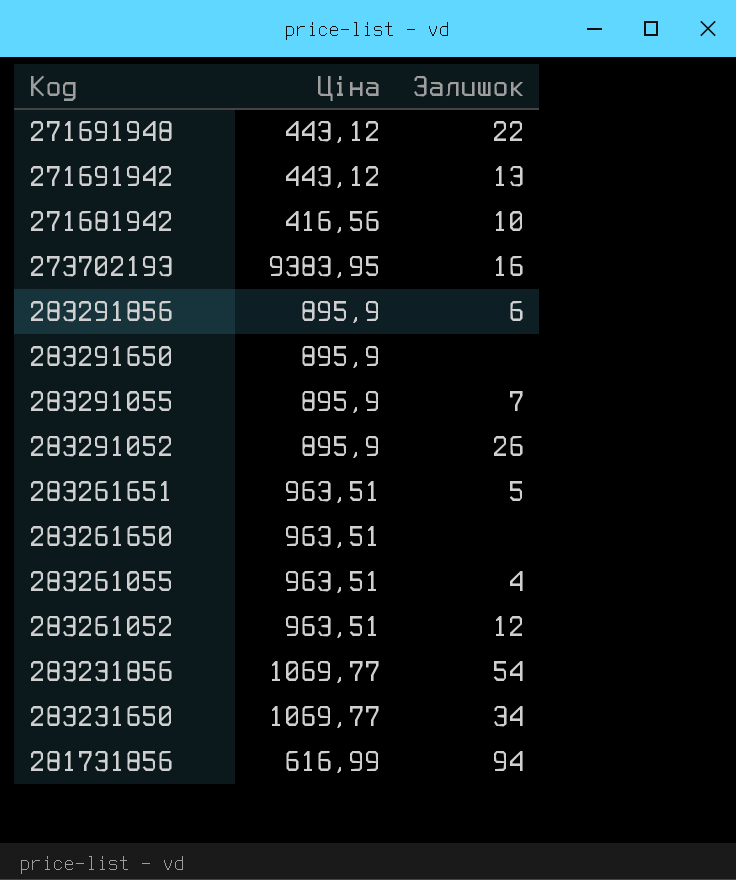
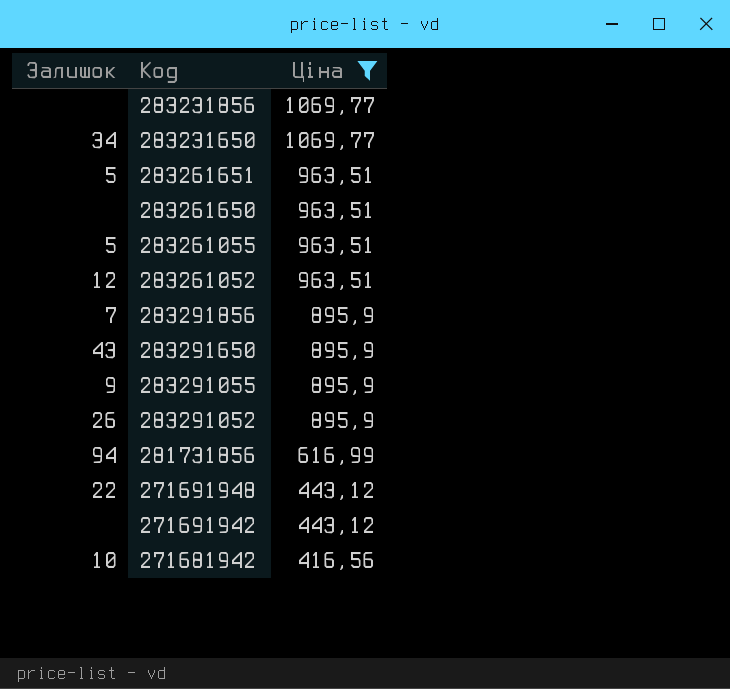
filter: none -> Ціна != 9383,95
row order: none -> Ціна descending
column Залишок | position: 3 -> 1
283231856 | Залишок: 54 -> none
283261055 | Залишок: 4 -> 5
283291856 | Залишок: 6 -> 7
283291650 | Залишок: none -> 43
283291055 | Залишок: 7 -> 9
271691942 | Залишок: 13 -> none

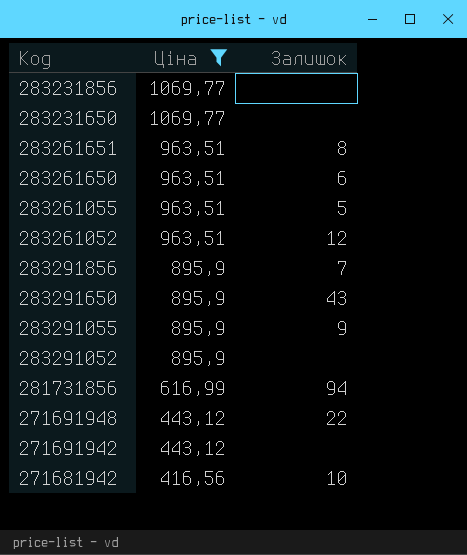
column Залишок | position: 1 -> 3
283231650 | Залишок: 34 -> none
283261651 | Залишок: 5 -> 8
283261650 | Залишок: none -> 6
283291052 | Залишок: 26 -> none

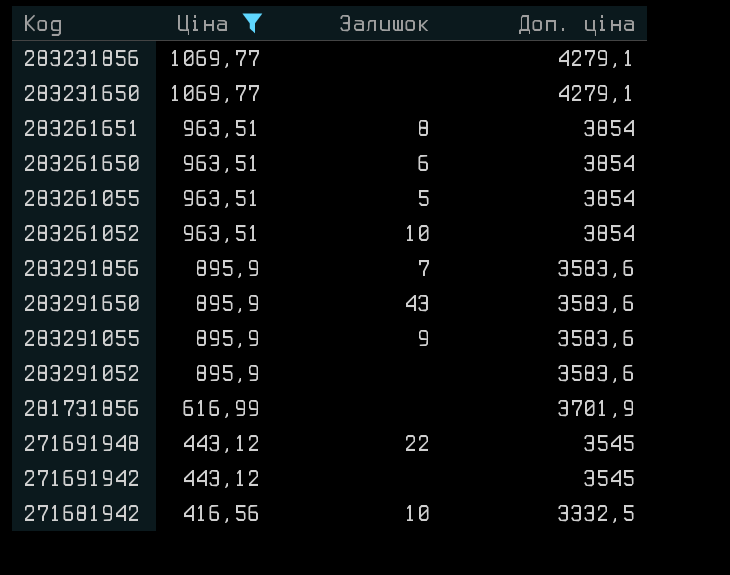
column Доп. ціна | position: none -> 4
283261052 | Залишок: 12 -> 10
281731856 | Залишок: 94 -> none

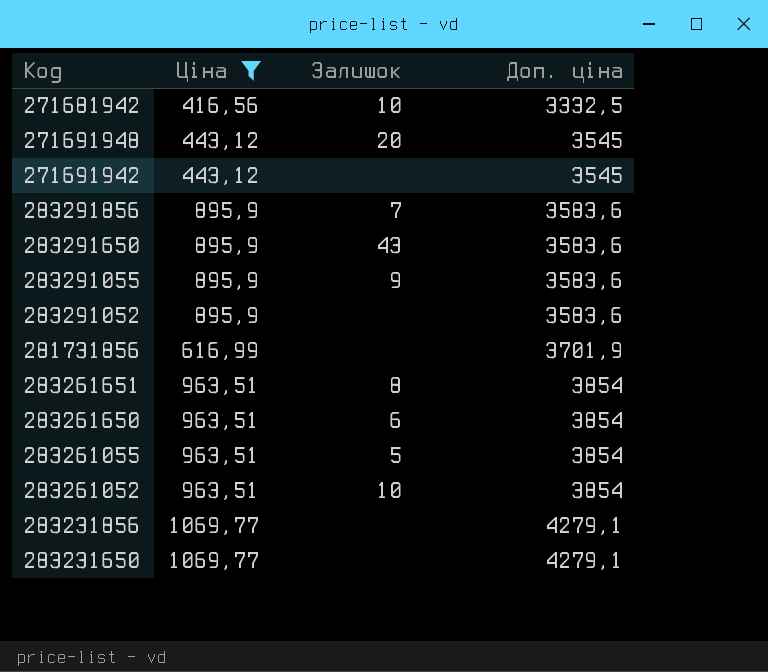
row order: Ціна descending -> Доп. ціна ascending
271691948 | Залишок: 22 -> 20

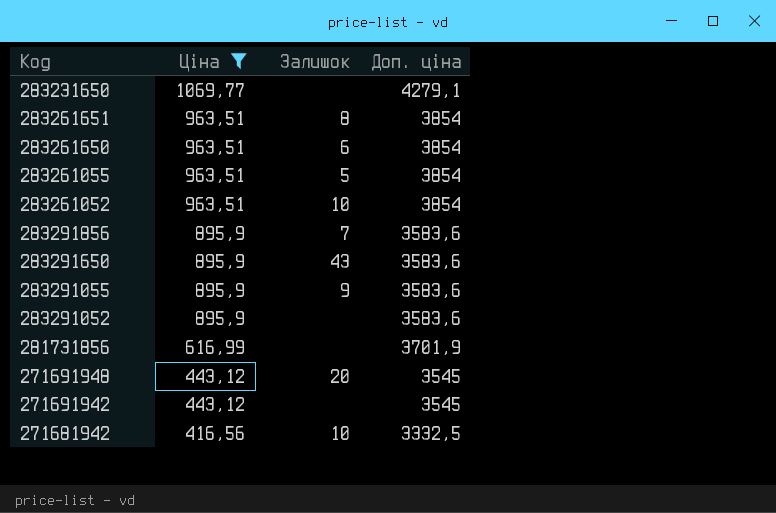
row order: Доп. ціна ascending -> Ціна descending
row 283231856: 1069,77 | none | 4279,1 -> none

